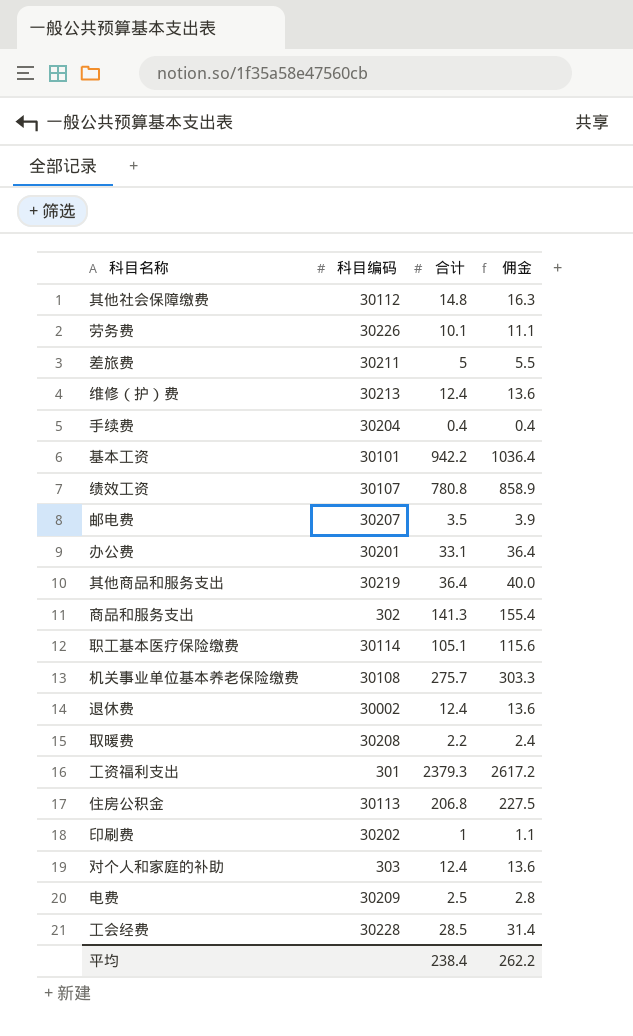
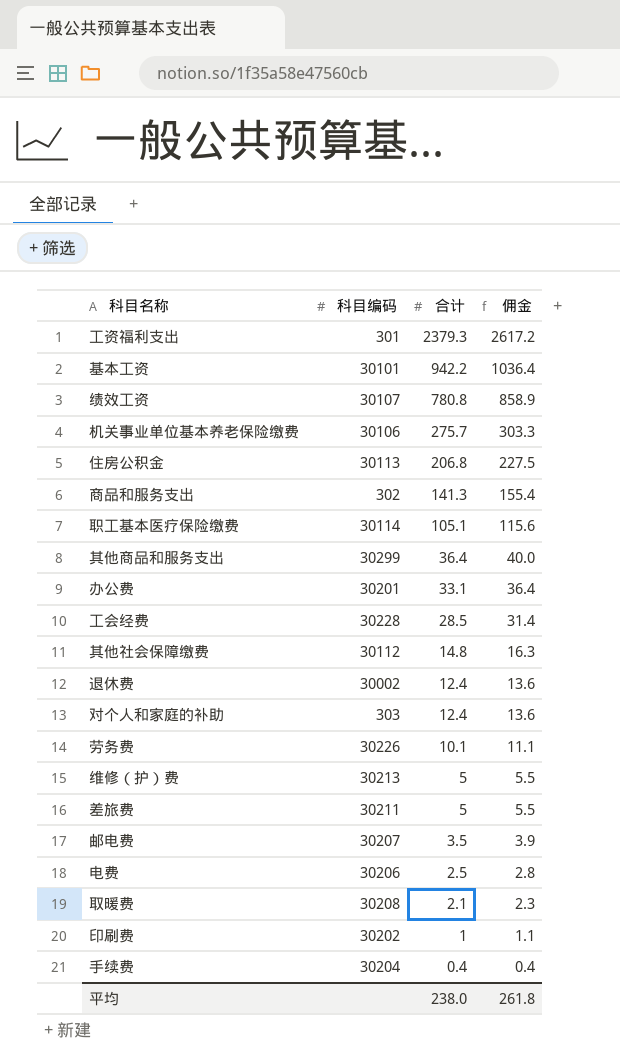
row order: none -> 合计 descending
机关事业单位基本养老保险缴费 | 科目编码: 30108 -> 30106
其他商品和服务支出 | 科目编码: 30219 -> 30299
维修（护）费 | 合计: 12.4 -> 5
维修（护）费 | 佣金: 13.6 -> 5.5
电费 | 科目编码: 30209 -> 30206
取暖费 | 合计: 2.2 -> 2.1
取暖费 | 佣金: 2.4 -> 2.3
平均 | 合计: 238.4 -> 238.0
平均 | 佣金: 262.2 -> 261.8

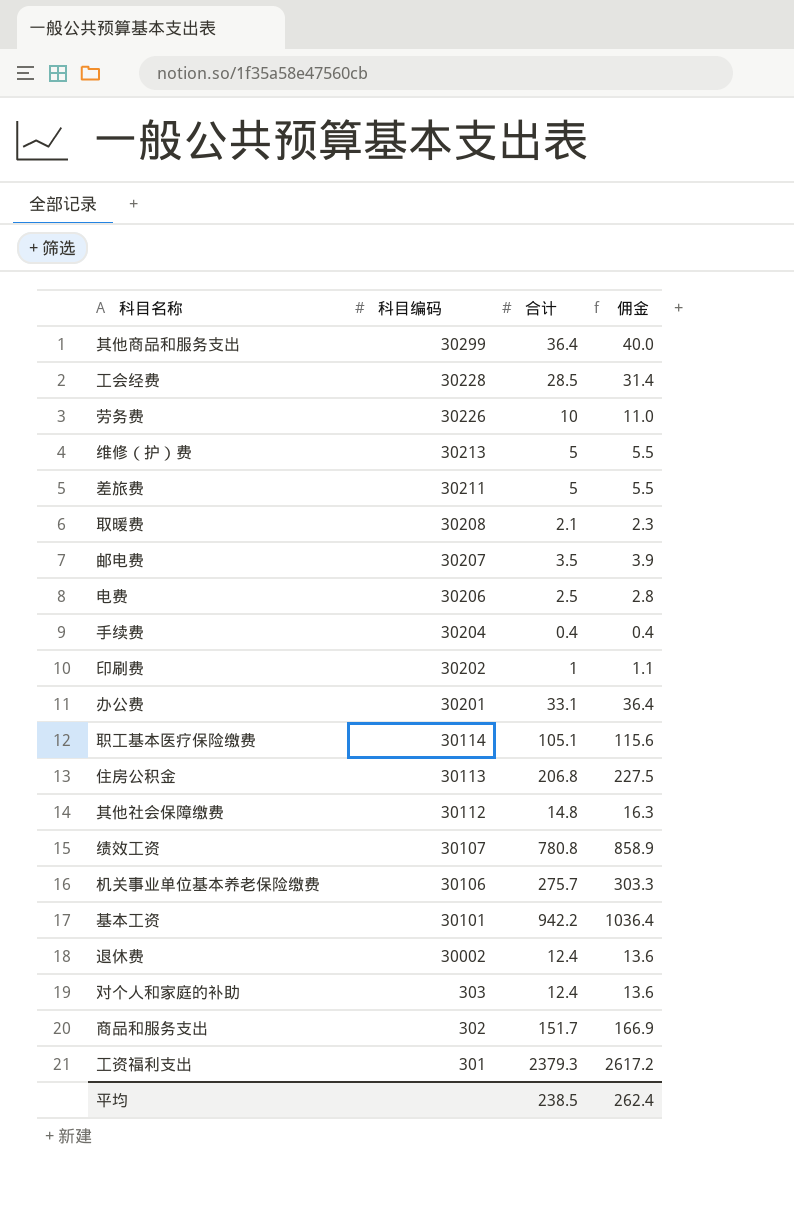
row order: 合计 descending -> 科目编码 descending
劳务费 | 合计: 10.1 -> 10
劳务费 | 佣金: 11.1 -> 11.0
商品和服务支出 | 合计: 141.3 -> 151.7
商品和服务支出 | 佣金: 155.4 -> 166.9
平均 | 合计: 238.0 -> 238.5
平均 | 佣金: 261.8 -> 262.4

